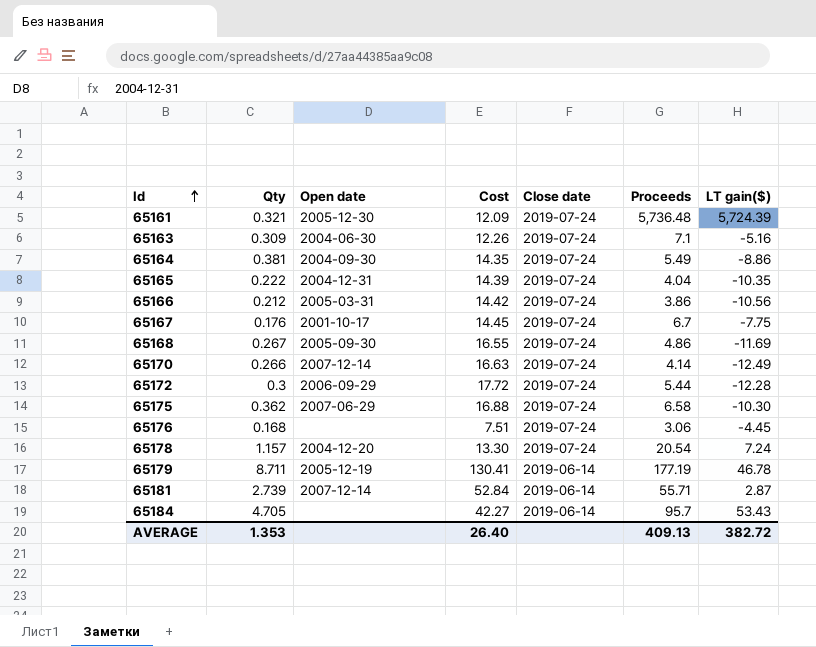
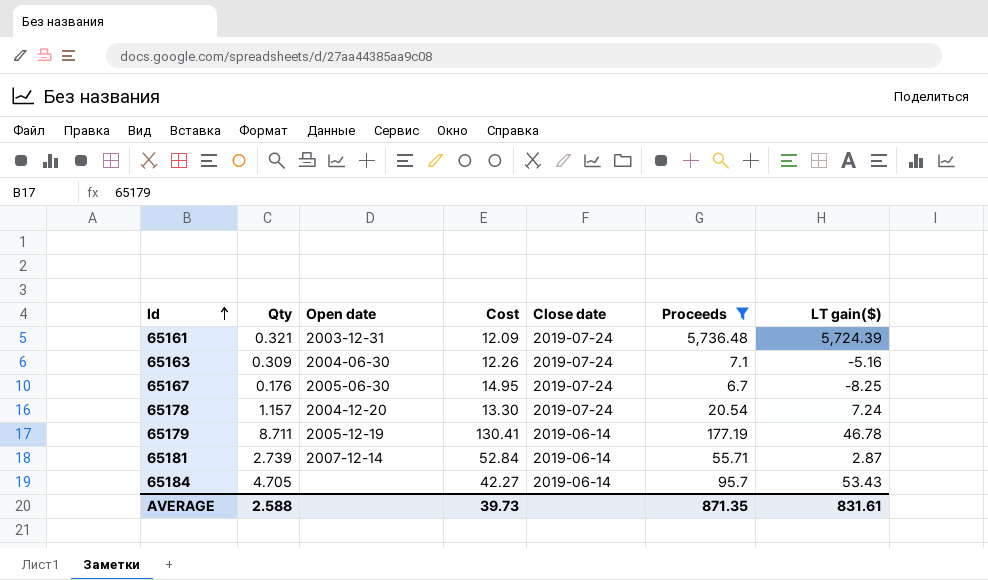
filter: none -> Proceeds >= 6.7
65161 | Open date: 2005-12-30 -> 2003-12-31
65167 | Open date: 2001-10-17 -> 2005-06-30
65167 | Cost: 14.45 -> 14.95
65167 | LT gain($): -7.75 -> -8.25
AVERAGE | Qty: 1.353 -> 2.588
AVERAGE | Cost: 26.40 -> 39.73
AVERAGE | Proceeds: 409.13 -> 871.35
AVERAGE | LT gain($): 382.72 -> 831.61

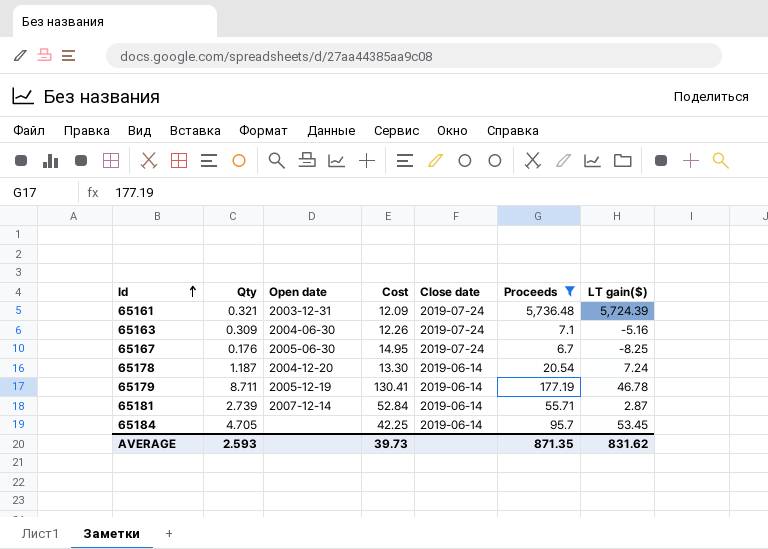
65178 | Qty: 1.157 -> 1.187
65178 | Close date: 2019-07-24 -> 2019-06-14
65184 | Cost: 42.27 -> 42.25
65184 | LT gain($): 53.43 -> 53.45
AVERAGE | Qty: 2.588 -> 2.593
AVERAGE | LT gain($): 831.61 -> 831.62

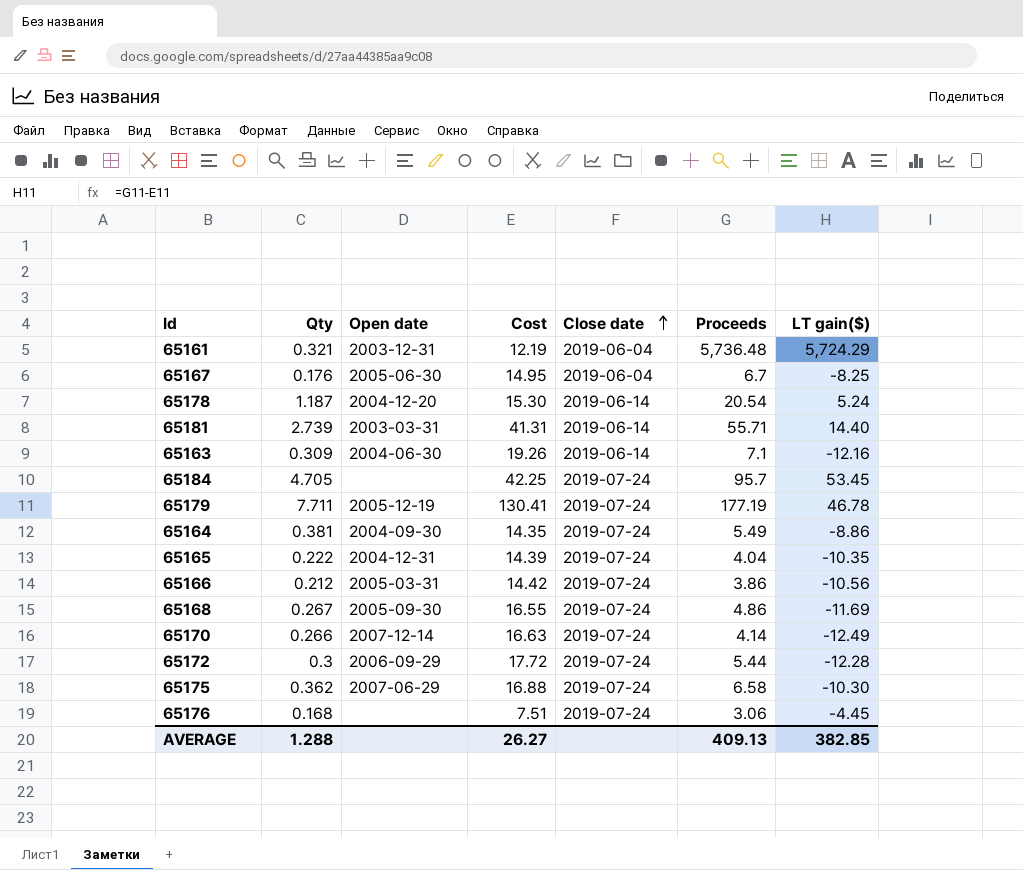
filter: Proceeds >= 6.7 -> none
row order: Id ascending -> Close date ascending
65161 | Cost: 12.09 -> 12.19
65161 | Close date: 2019-07-24 -> 2019-06-04
65161 | LT gain($): 5,724.39 -> 5,724.29
65167 | Close date: 2019-07-24 -> 2019-06-04
65178 | Cost: 13.30 -> 15.30
65178 | LT gain($): 7.24 -> 5.24
65181 | Open date: 2007-12-14 -> 2003-03-31
65181 | Cost: 52.84 -> 41.31
65181 | LT gain($): 2.87 -> 14.40
65163 | Cost: 12.26 -> 19.26
65163 | Close date: 2019-07-24 -> 2019-06-14
65163 | LT gain($): -5.16 -> -12.16
65184 | Close date: 2019-06-14 -> 2019-07-24
65179 | Qty: 8.711 -> 7.711
65179 | Close date: 2019-06-14 -> 2019-07-24
AVERAGE | Qty: 2.593 -> 1.288
AVERAGE | Cost: 39.73 -> 26.27
AVERAGE | Proceeds: 871.35 -> 409.13
AVERAGE | LT gain($): 831.62 -> 382.85

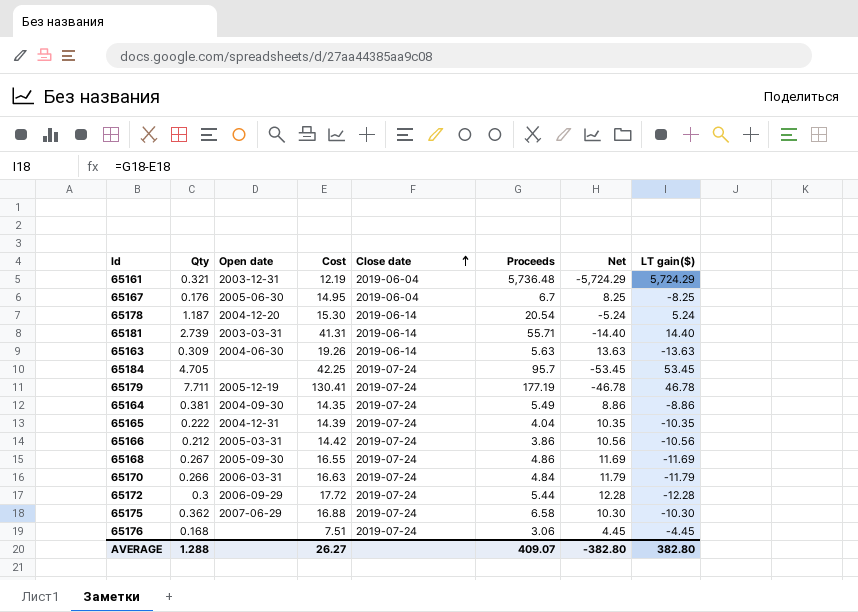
column Net | formula: none -> [Cost] - [Proceeds]
65163 | Proceeds: 7.1 -> 5.63
65163 | LT gain($): -12.16 -> -13.63
65170 | Open date: 2007-12-14 -> 2006-03-31
65170 | Proceeds: 4.14 -> 4.84
65170 | LT gain($): -12.49 -> -11.79
AVERAGE | Proceeds: 409.13 -> 409.07
AVERAGE | LT gain($): 382.85 -> 382.80

